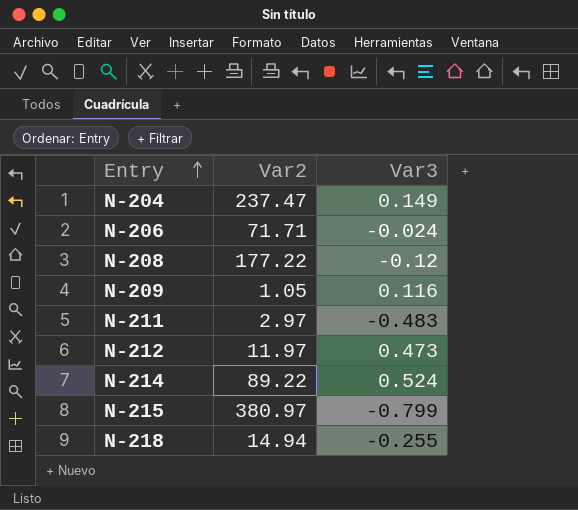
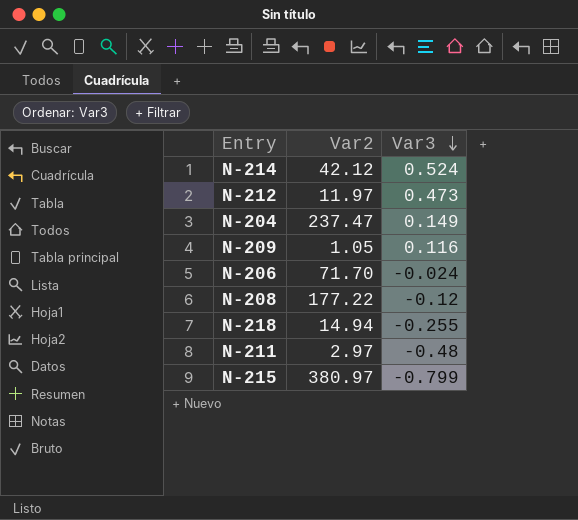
row order: Entry ascending -> Var3 descending
N-214 | Var2: 89.22 -> 42.12
N-206 | Var2: 71.71 -> 71.70
N-211 | Var3: -0.483 -> -0.48

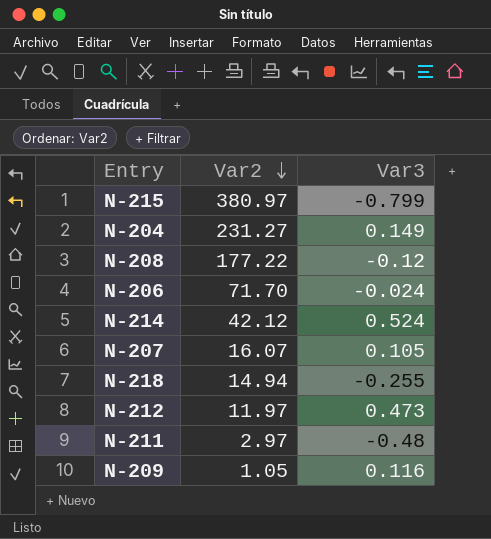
row order: Var3 descending -> Var2 descending
N-204 | Var2: 237.47 -> 231.27
row N-207: none -> 16.07 | 0.105

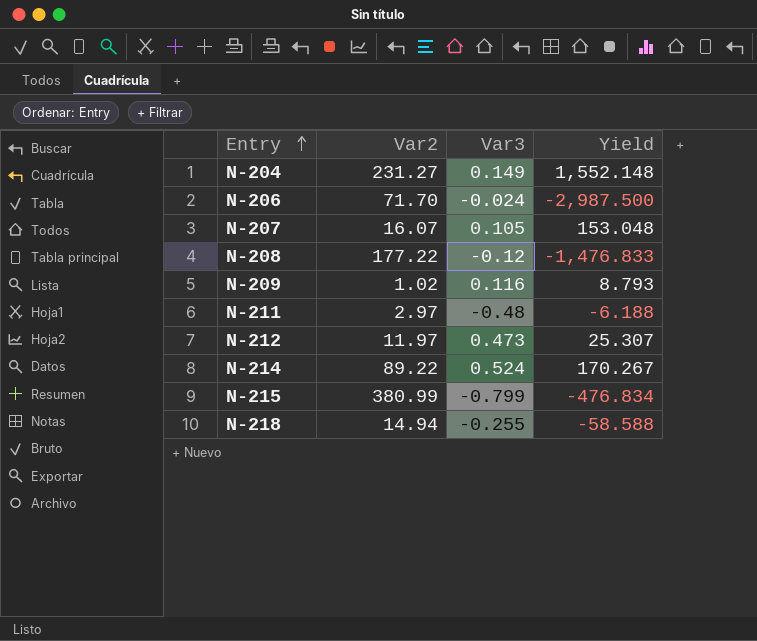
row order: Var2 descending -> Entry ascending
column Yield | formula: none -> [Var2] / [Var3]
N-209 | Var2: 1.05 -> 1.02
N-214 | Var2: 42.12 -> 89.22
N-215 | Var2: 380.97 -> 380.99

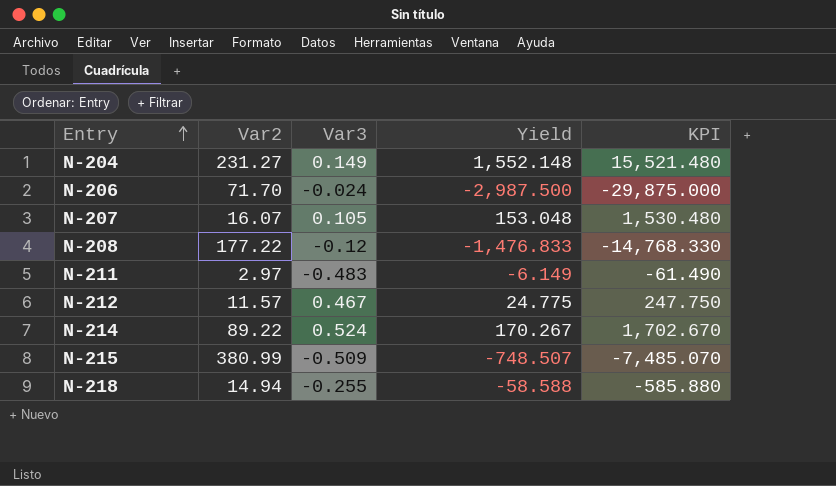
column KPI | formula: none -> [Yield] * 10
row N-209: 1.02 | 0.116 | 8.793 -> none
N-211 | Var3: -0.48 -> -0.483
N-211 | Yield: -6.188 -> -6.149
N-212 | Var2: 11.97 -> 11.57
N-212 | Var3: 0.473 -> 0.467
N-212 | Yield: 25.307 -> 24.775
N-215 | Var3: -0.799 -> -0.509
N-215 | Yield: -476.834 -> -748.507

